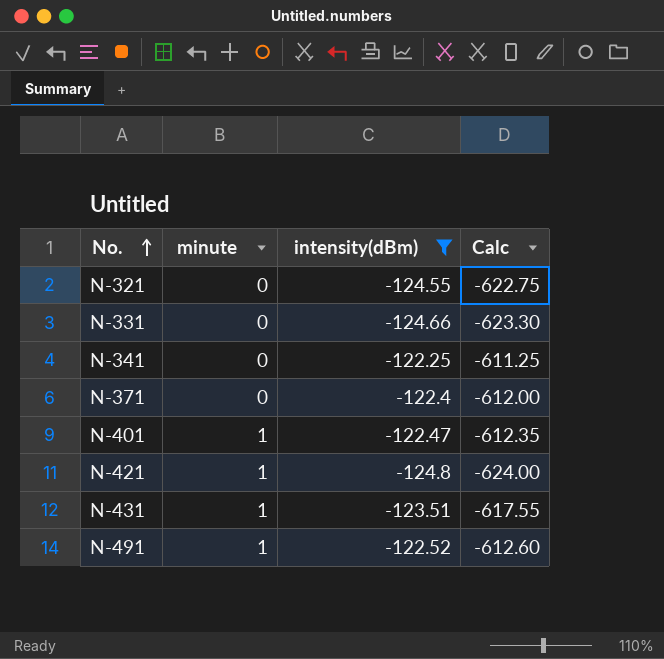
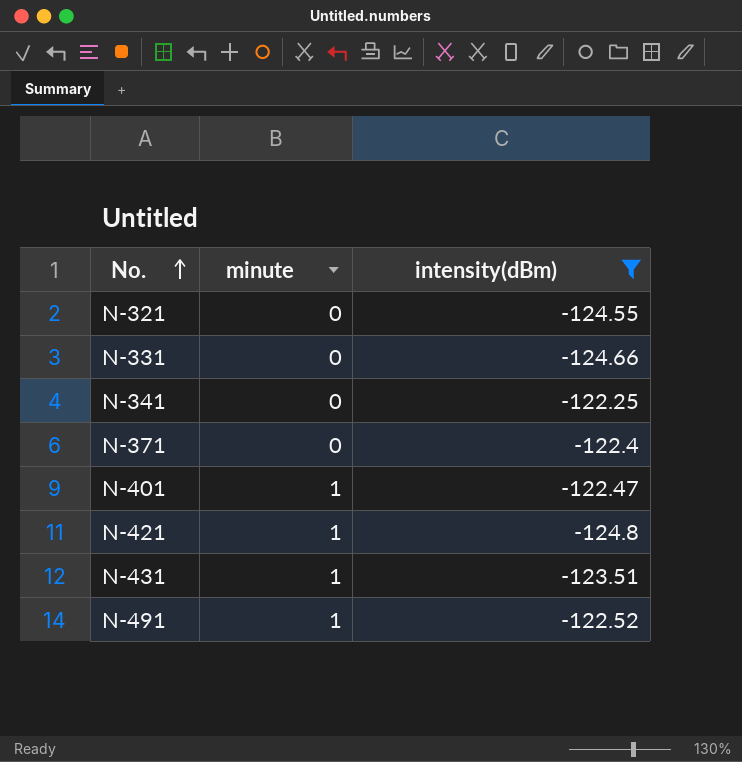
column Calc | formula: [intensity(dBm)] * 5 -> none

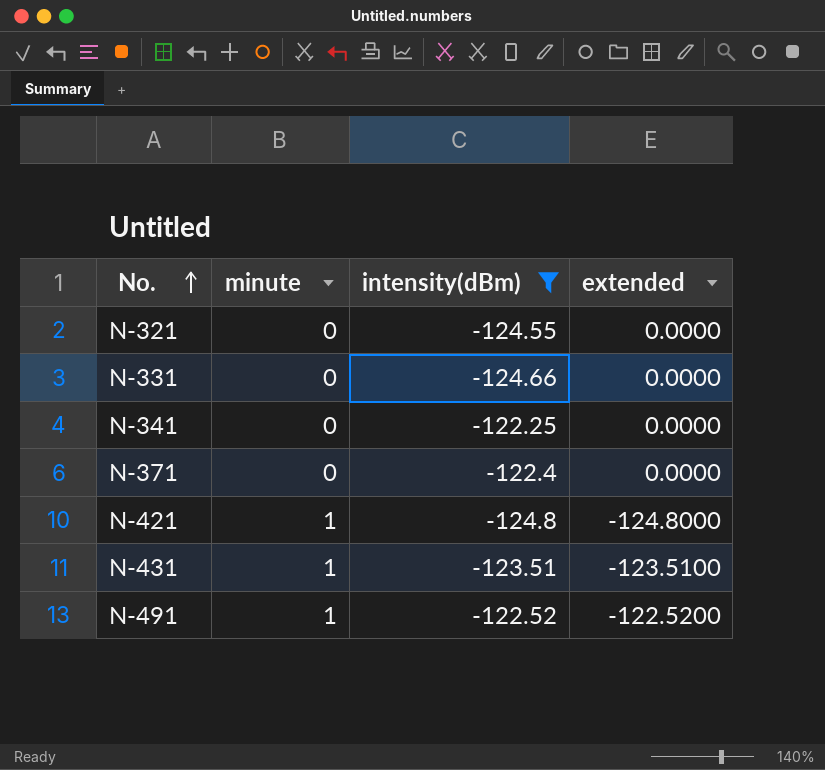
column extended | formula: none -> [minute] * [intensity(dBm)]
row N-401: 1 | -122.47 -> none

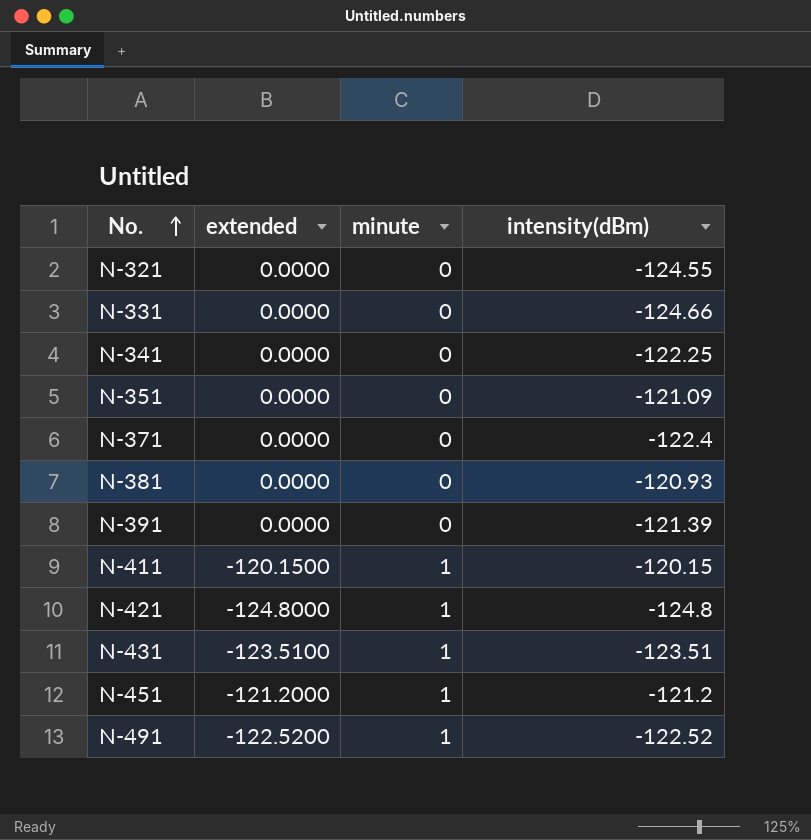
filter: intensity(dBm) <= -122.25 -> none
column extended | position: 4 -> 2

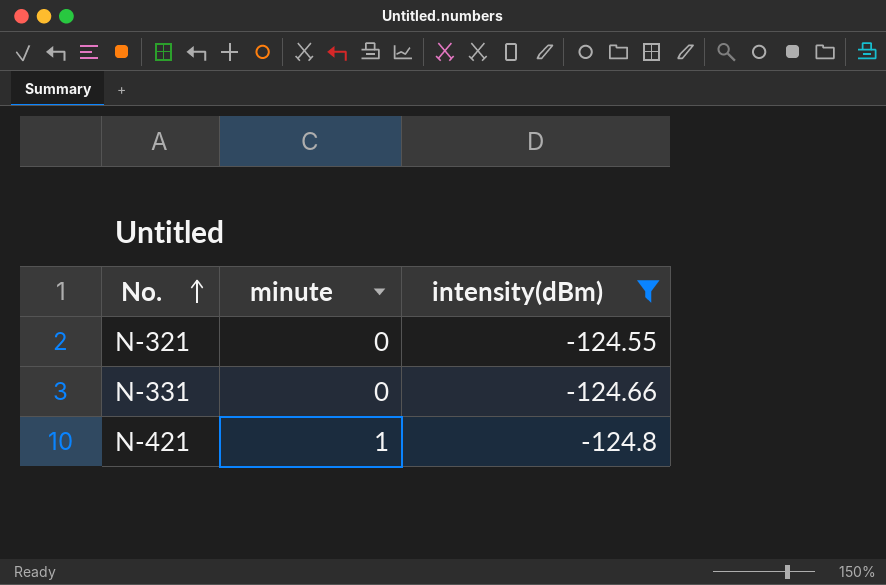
filter: none -> intensity(dBm) <= -124.55
column extended | formula: [minute] * [intensity(dBm)] -> none

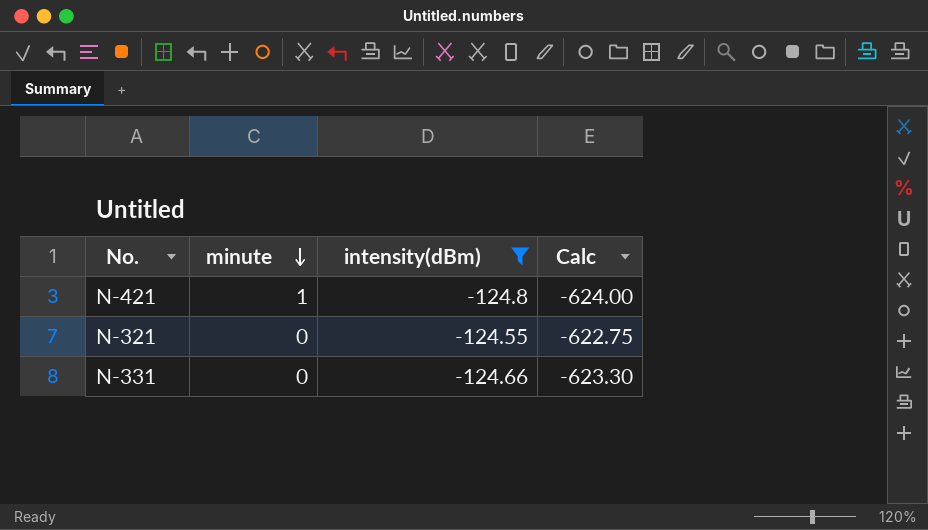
row order: No. ascending -> minute descending
column Calc | formula: none -> [intensity(dBm)] * 5

